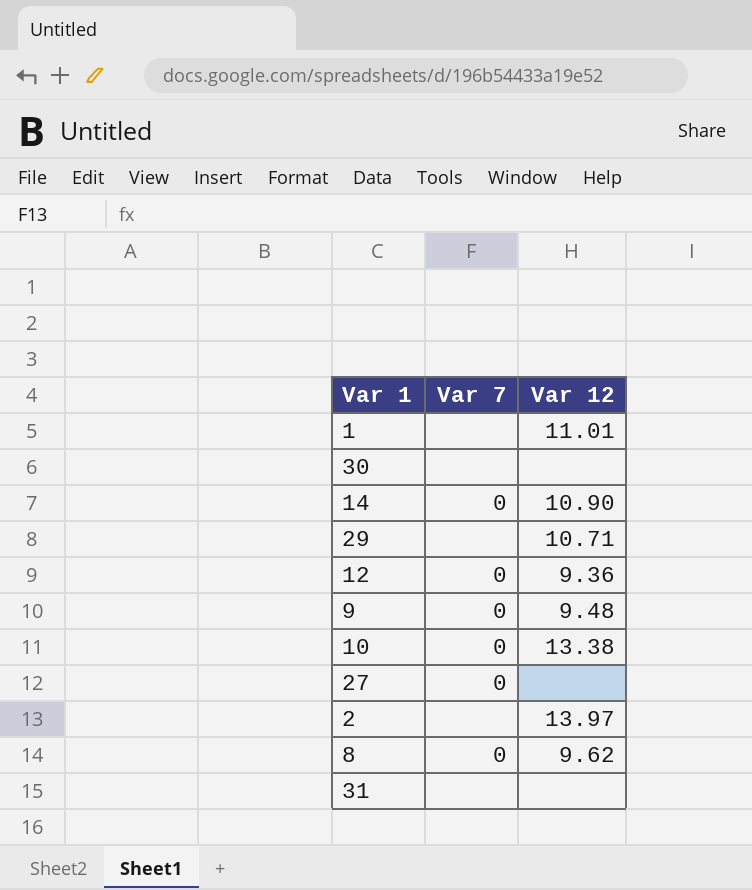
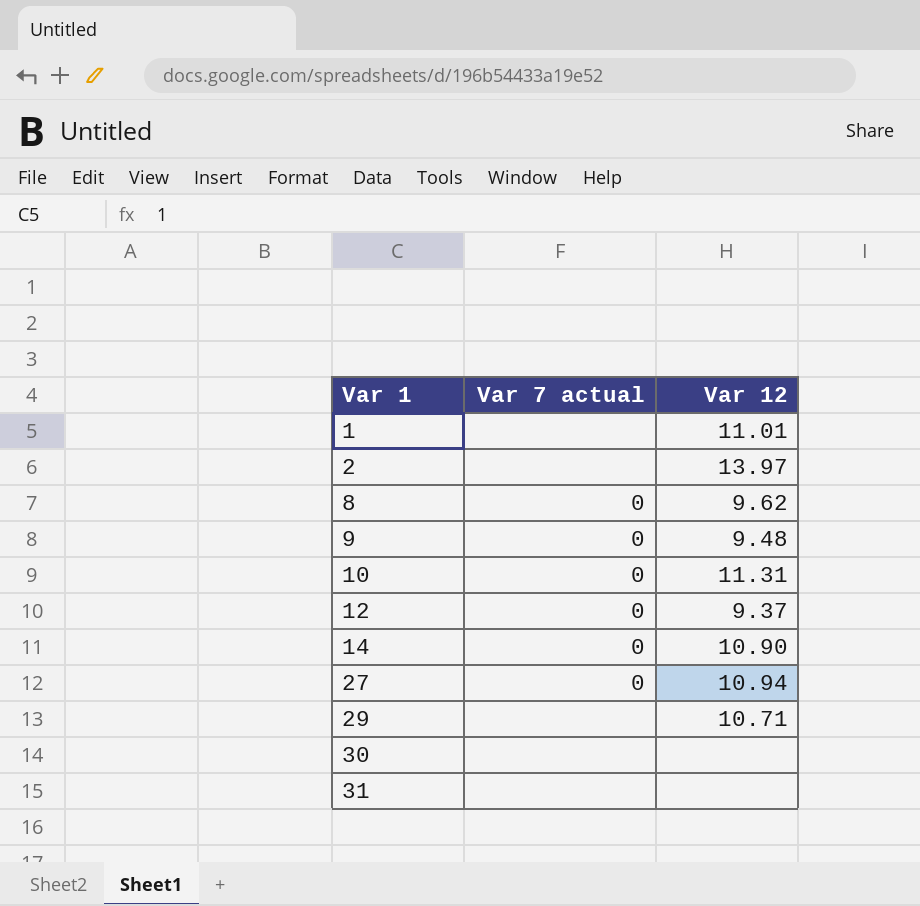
row order: none -> Var 1 ascending
column name: Var 7 -> Var 7 actual
10 | Var 12: 13.38 -> 11.31
12 | Var 12: 9.36 -> 9.37
27 | Var 12: none -> 10.94

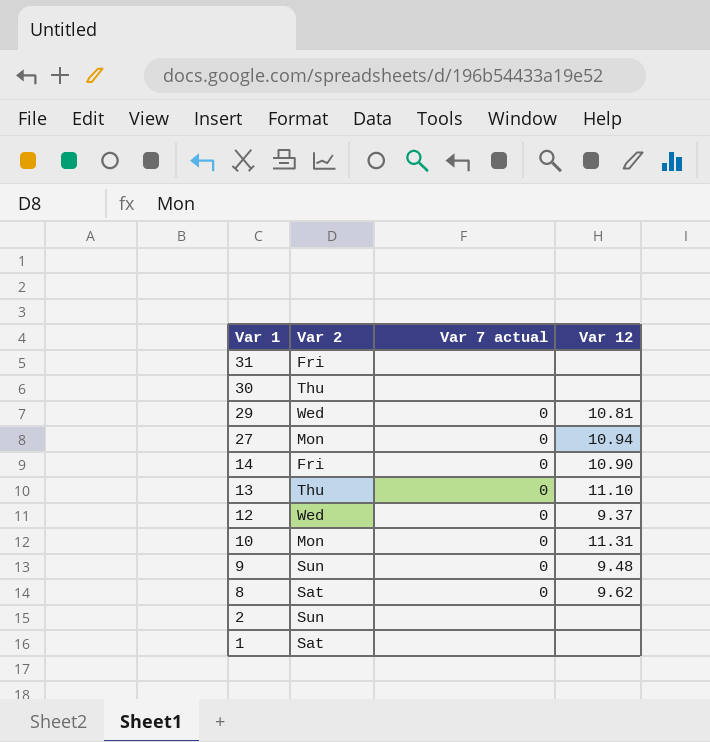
row order: Var 1 ascending -> Var 1 descending
column Var 2 | position: none -> 2
29 | Var 7 actual: none -> 0
29 | Var 12: 10.71 -> 10.81
row 13: none -> Thu | 0 | 11.10
2 | Var 12: 13.97 -> none
1 | Var 12: 11.01 -> none

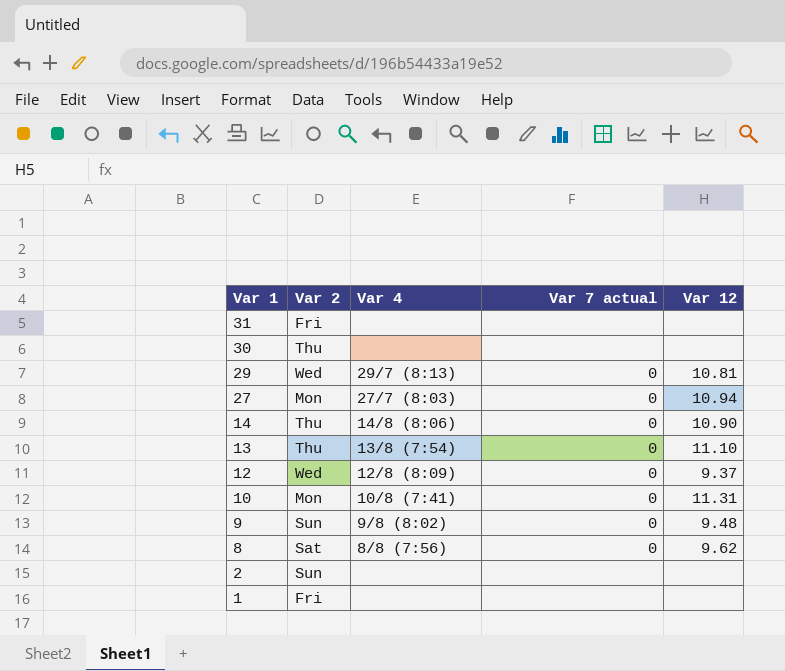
column Var 4 | position: none -> 3
14 | Var 2: Fri -> Thu
1 | Var 2: Sat -> Fri

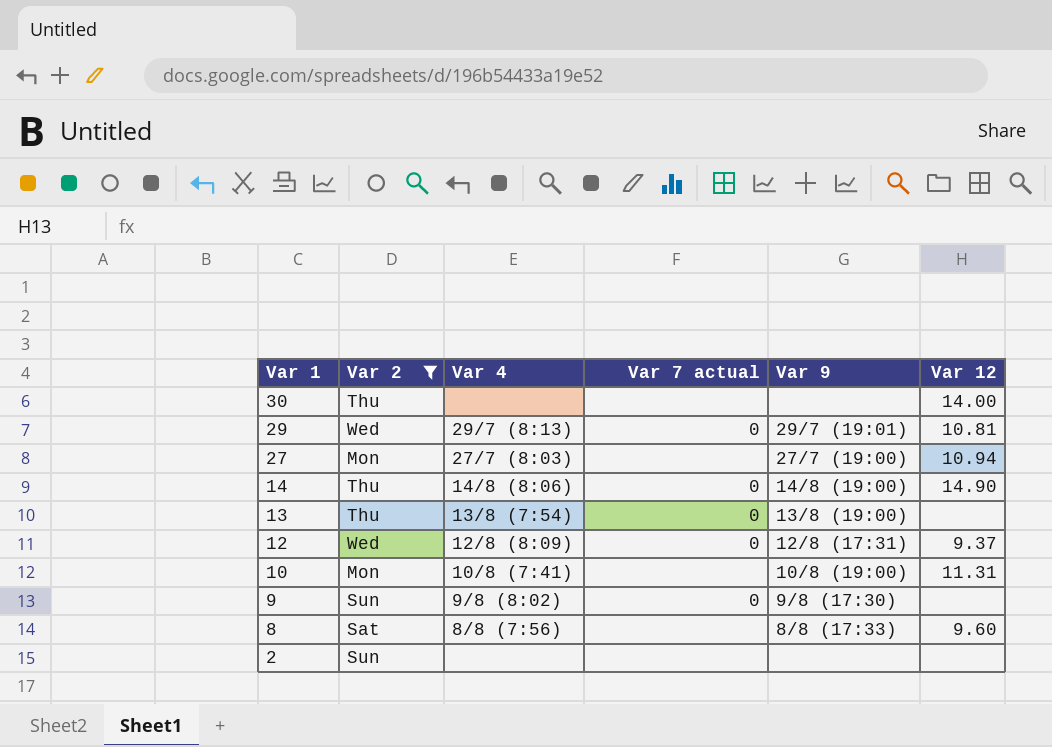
filter: none -> Var 2 != Fri
column Var 9 | position: none -> 5
30 | Var 12: none -> 14.00
27 | Var 7 actual: 0 -> none
14 | Var 12: 10.90 -> 14.90
13 | Var 12: 11.10 -> none
10 | Var 7 actual: 0 -> none
9 | Var 12: 9.48 -> none
8 | Var 7 actual: 0 -> none
8 | Var 12: 9.62 -> 9.60

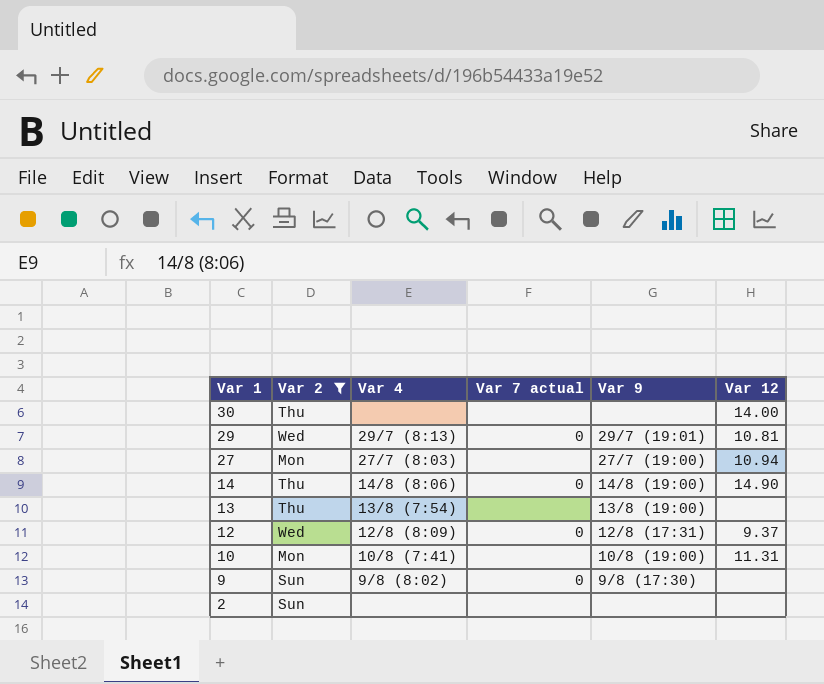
row 8: Sat | 8/8 (7:56) | none | 8/8 (17:33) | 9.60 -> none
13 | Var 7 actual: 0 -> none

